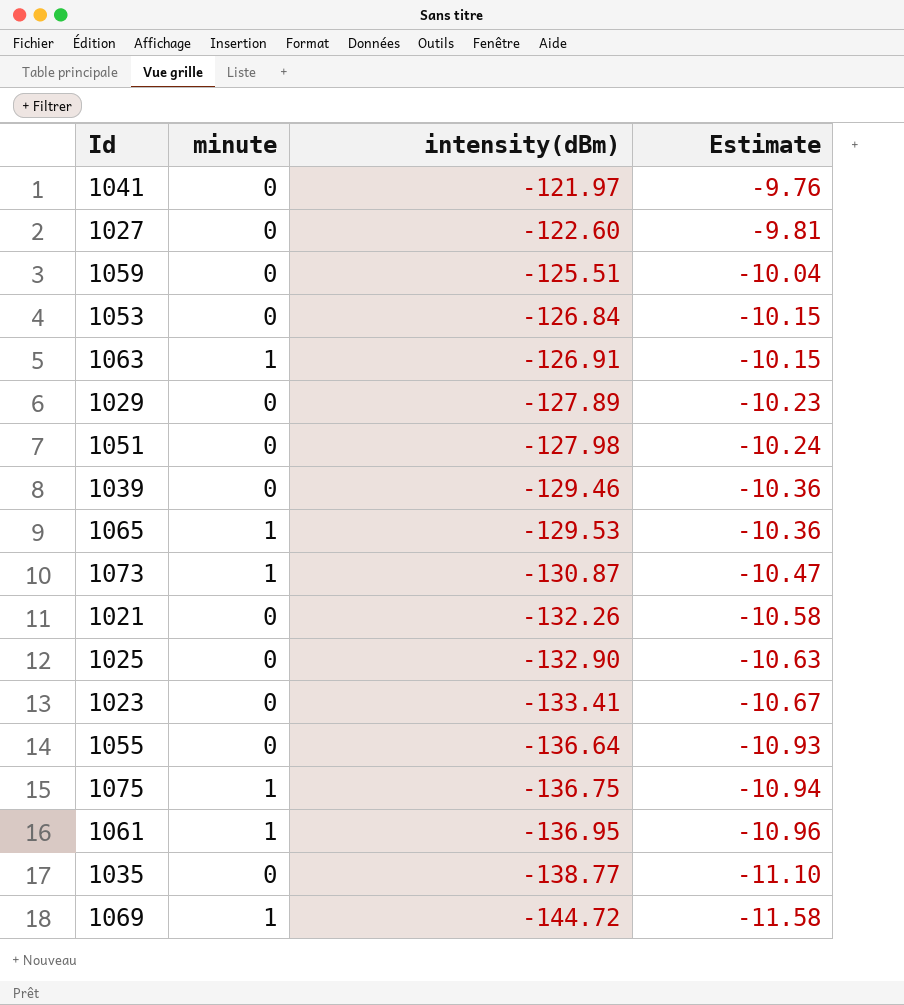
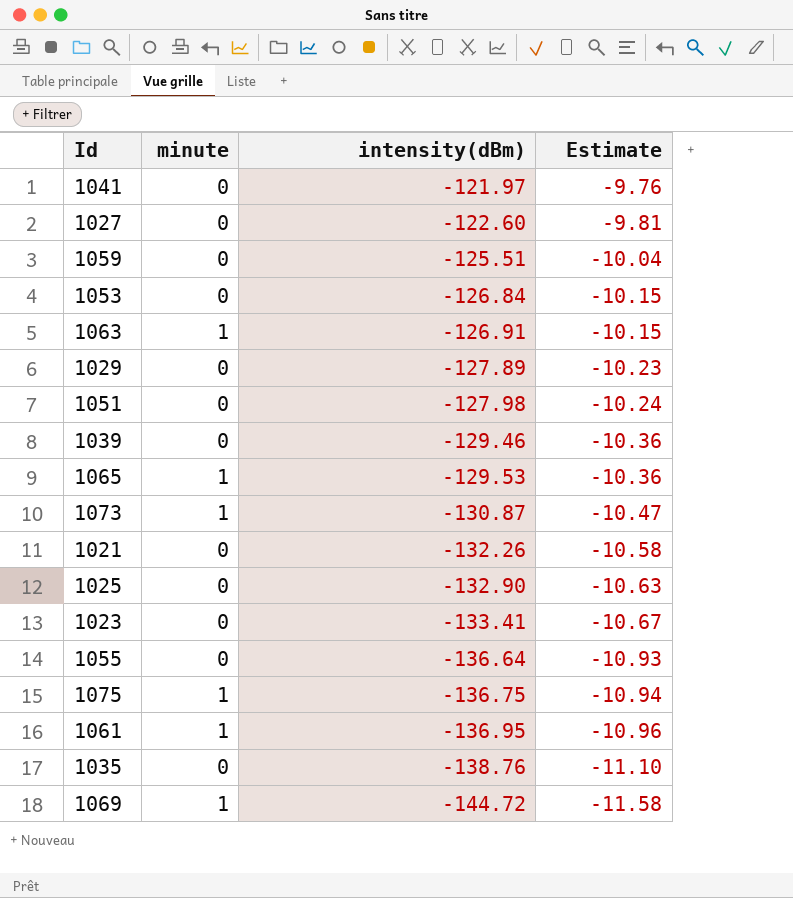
1035 | intensity(dBm): -138.77 -> -138.76

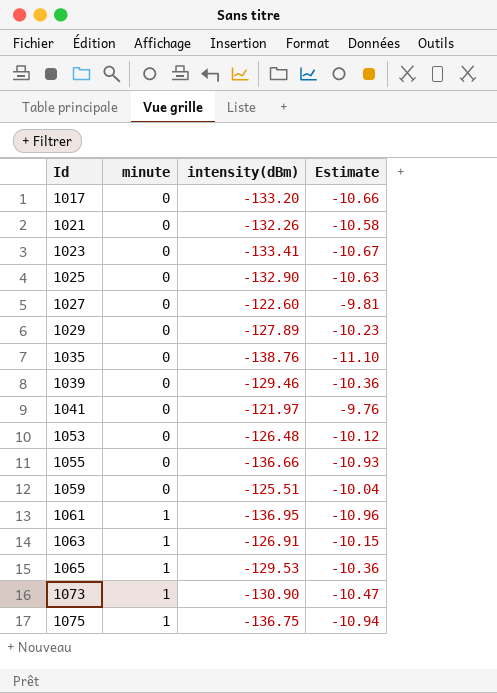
row order: intensity(dBm) descending -> Id ascending
row 1051: 0 | -127.98 | -10.24 -> none
row 1069: 1 | -144.72 | -11.58 -> none
row 1017: none -> 0 | -133.20 | -10.66
1053 | intensity(dBm): -126.84 -> -126.48
1053 | Estimate: -10.15 -> -10.12
1055 | intensity(dBm): -136.64 -> -136.66
1073 | intensity(dBm): -130.87 -> -130.90

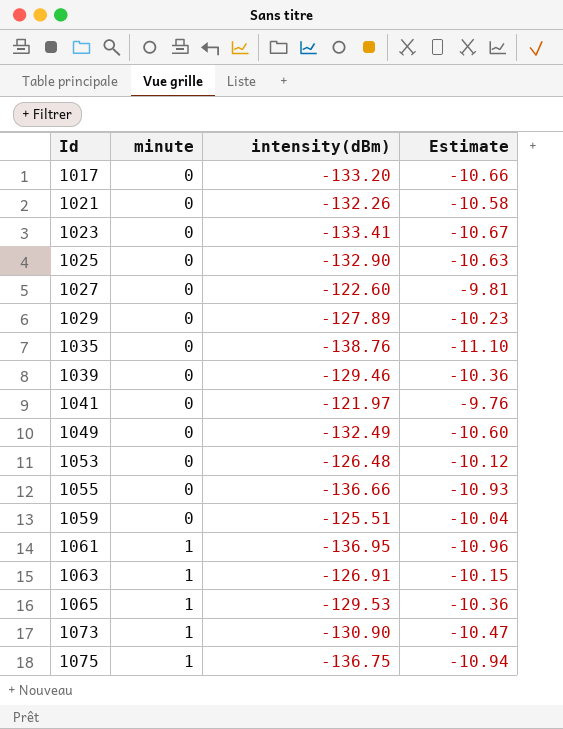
row 1049: none -> 0 | -132.49 | -10.60

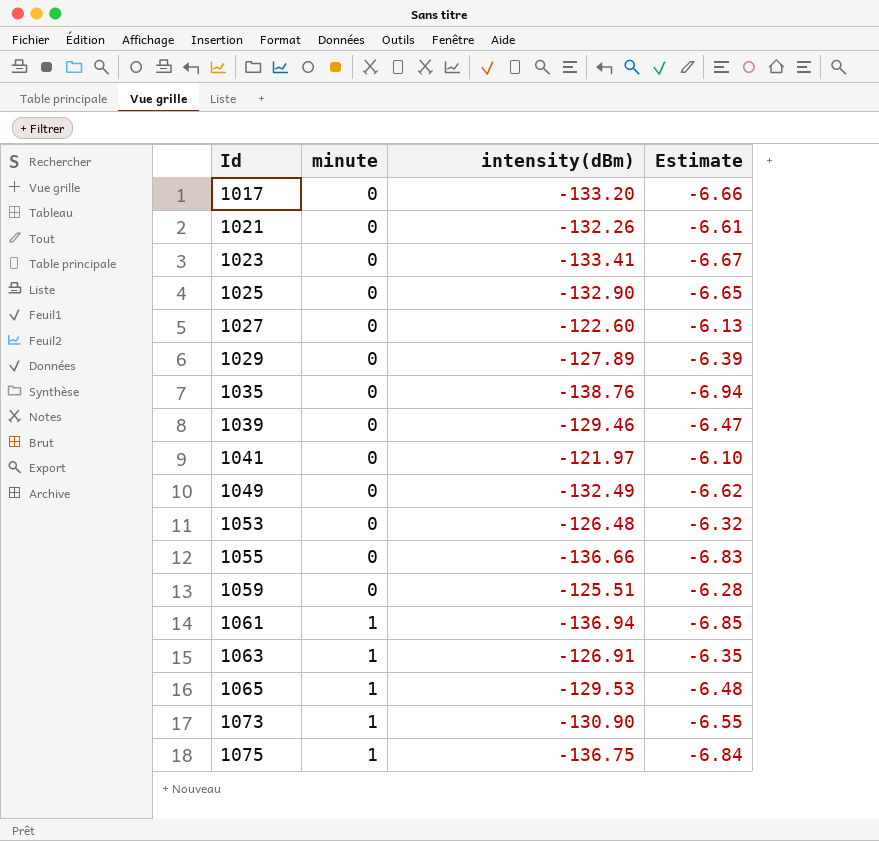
column Estimate | formula: [intensity(dBm)] * 0.08 -> [intensity(dBm)] * 0.05
1061 | intensity(dBm): -136.95 -> -136.94

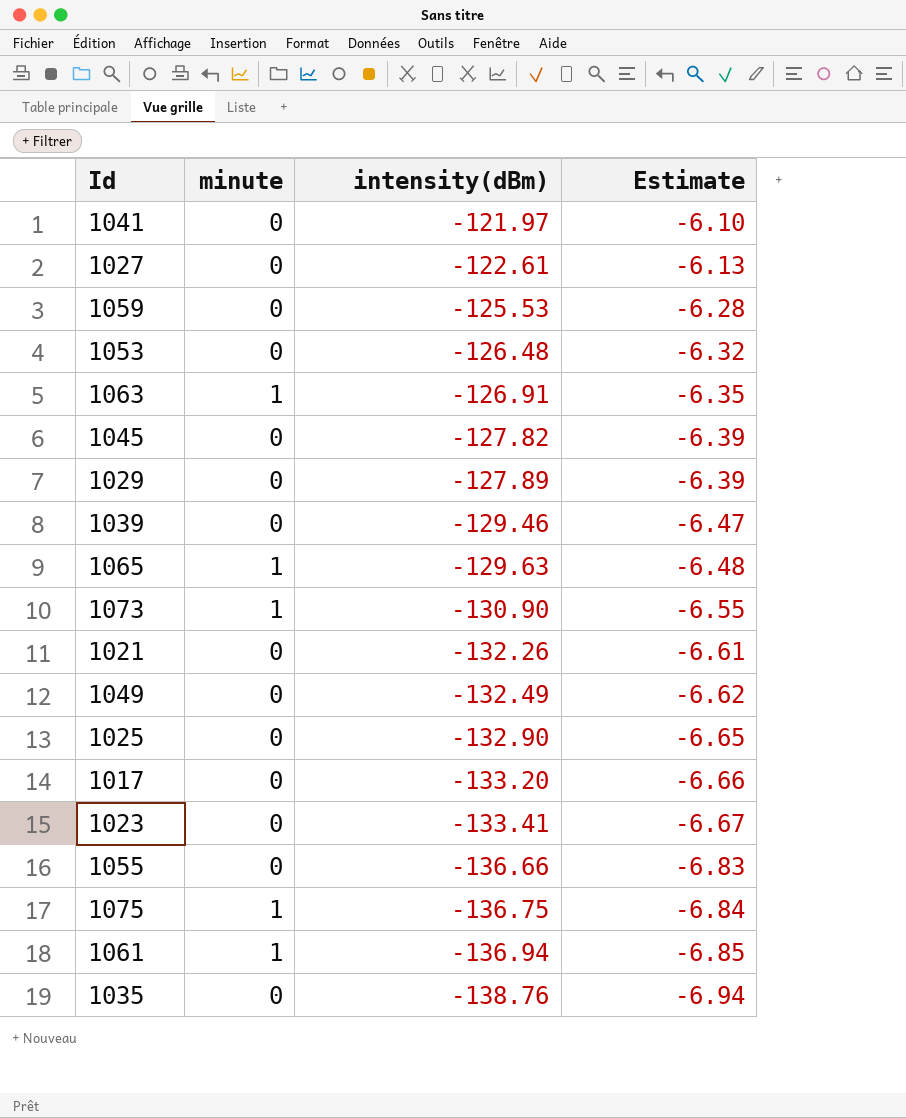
row order: Id ascending -> intensity(dBm) descending
1027 | intensity(dBm): -122.60 -> -122.61
1059 | intensity(dBm): -125.51 -> -125.53
row 1045: none -> 0 | -127.82 | -6.39
1065 | intensity(dBm): -129.53 -> -129.63

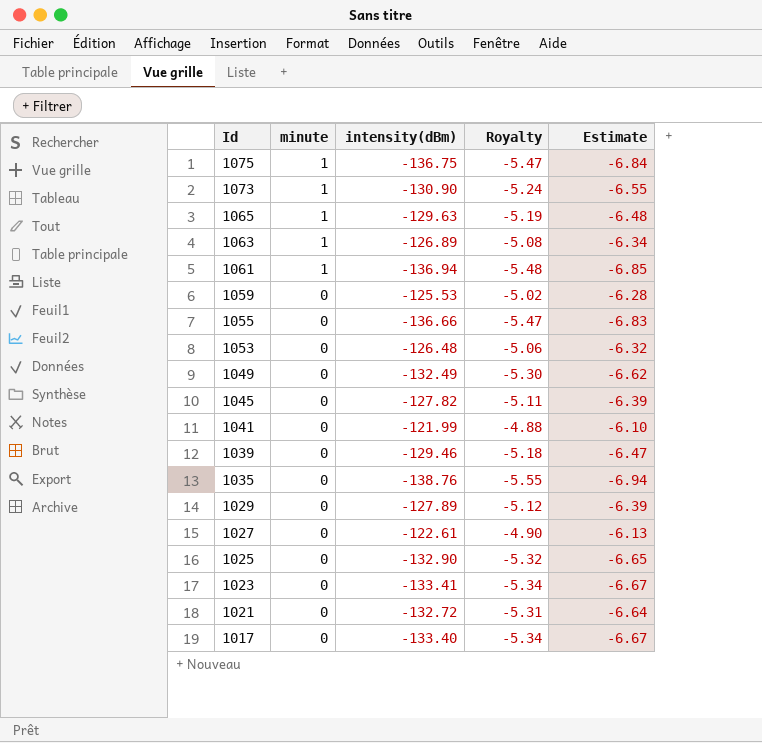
row order: intensity(dBm) descending -> Id descending
column Royalty | formula: none -> [intensity(dBm)] * 0.04
1063 | intensity(dBm): -126.91 -> -126.89
1063 | Estimate: -6.35 -> -6.34
1041 | intensity(dBm): -121.97 -> -121.99
1021 | intensity(dBm): -132.26 -> -132.72
1021 | Estimate: -6.61 -> -6.64
1017 | intensity(dBm): -133.20 -> -133.40
1017 | Estimate: -6.66 -> -6.67

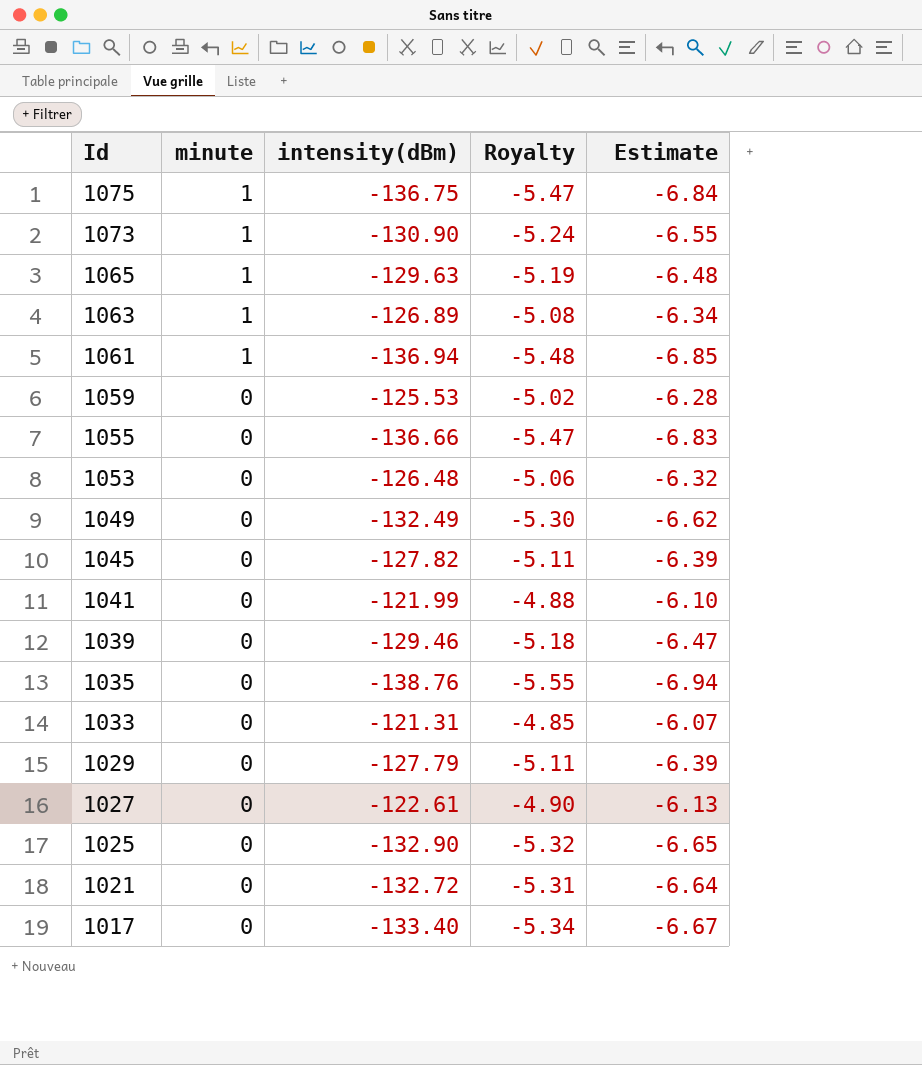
row 1023: 0 | -133.41 | -5.34 | -6.67 -> none
row 1033: none -> 0 | -121.31 | -4.85 | -6.07
1029 | intensity(dBm): -127.89 -> -127.79
1029 | Royalty: -5.12 -> -5.11

